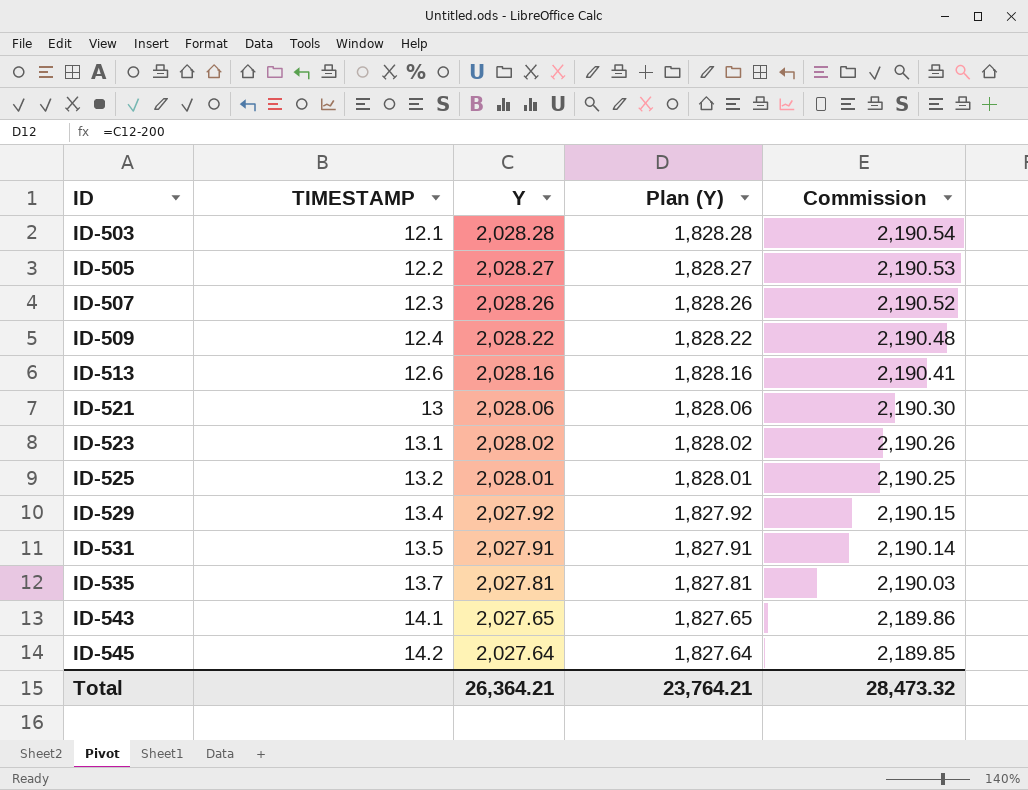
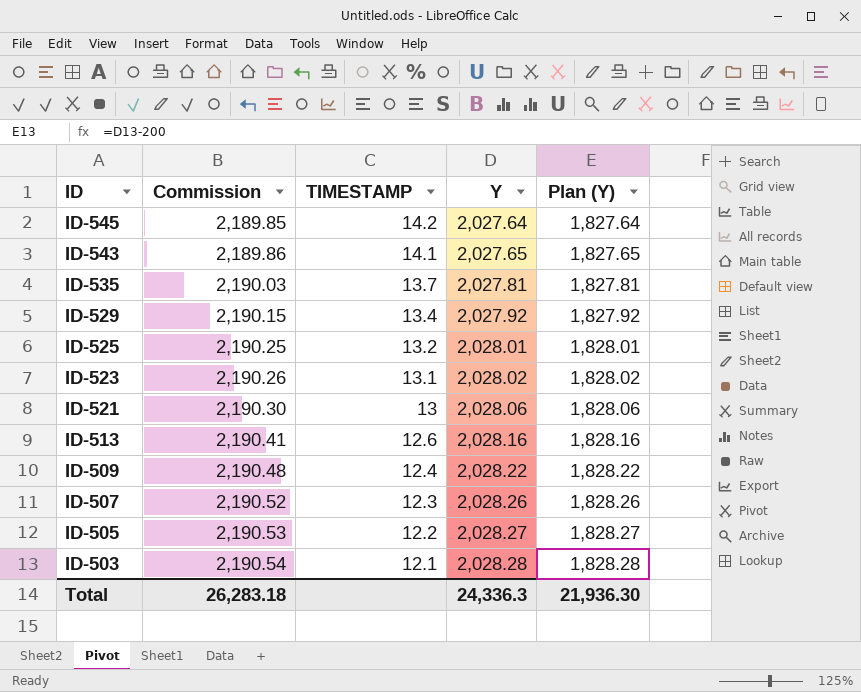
row order: ID ascending -> ID descending
column Commission | position: 5 -> 2
row ID-531: 13.5 | 2,027.91 | 1,827.91 | 2,190.14 -> none
Total | Commission: 28,473.32 -> 26,283.18
Total | Y: 26,364.21 -> 24,336.3
Total | Plan (Y): 23,764.21 -> 21,936.30

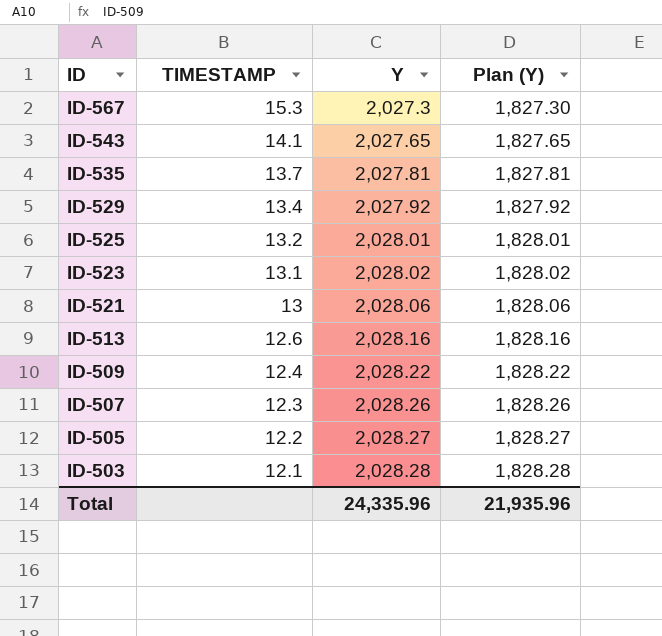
column Commission | formula: [Y] * 1.08 -> none
row ID-545: 2,189.85 | 14.2 | 2,027.64 | 1,827.64 -> none
row ID-567: none -> 15.3 | 2,027.3 | 1,827.30
Total | Y: 24,336.3 -> 24,335.96
Total | Plan (Y): 21,936.30 -> 21,935.96

